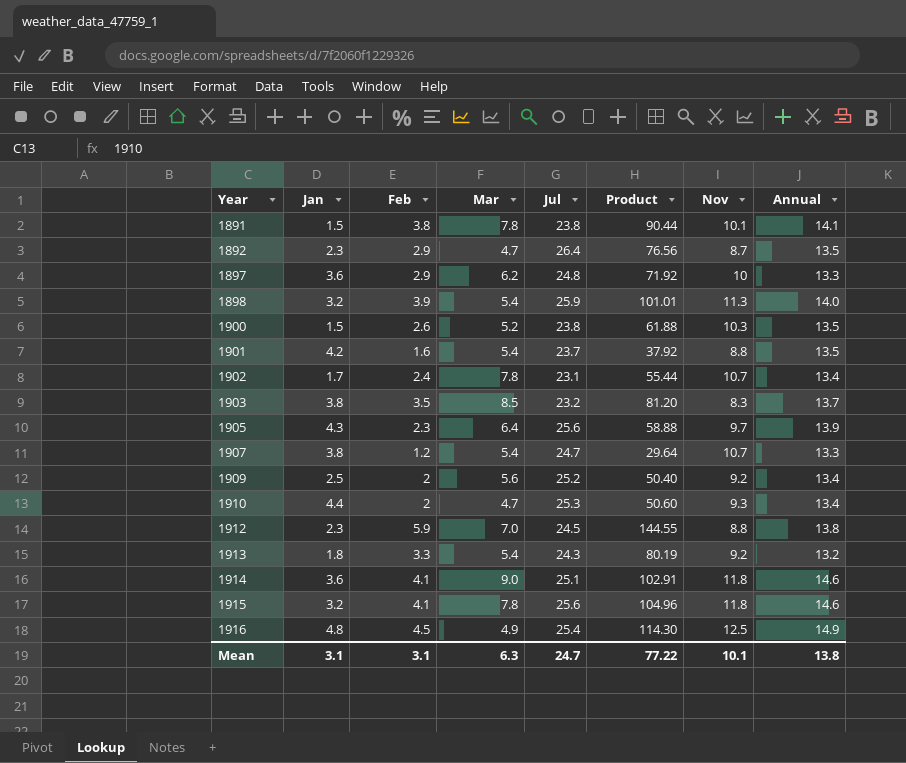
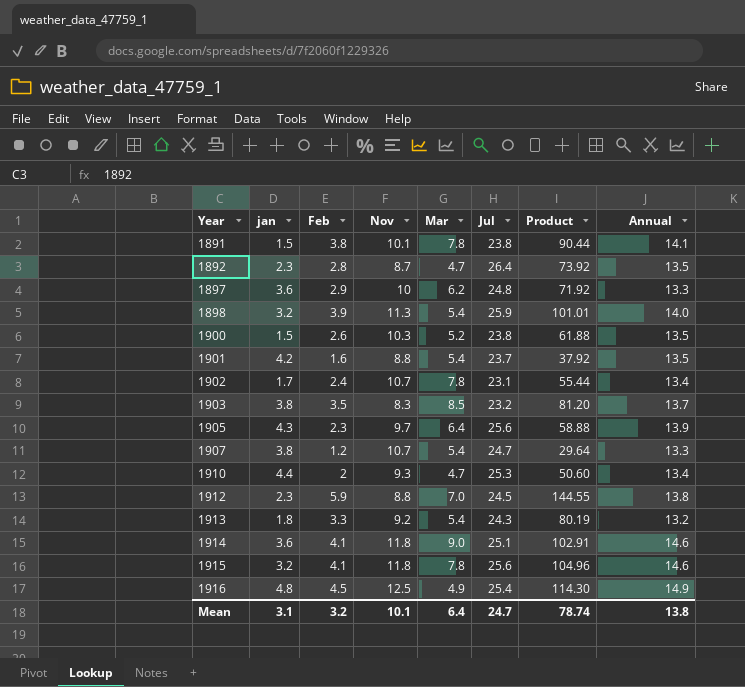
column name: Jan -> jan
column Nov | position: 7 -> 4
row 1909: 2.5 | 2 | 5.6 | 25.2 | 50.40 | 9.2 | 13.4 -> none
1892 | Feb: 2.9 -> 2.8
1892 | Product: 76.56 -> 73.92
Mean | Feb: 3.1 -> 3.2
Mean | Mar: 6.3 -> 6.4
Mean | Product: 77.22 -> 78.74

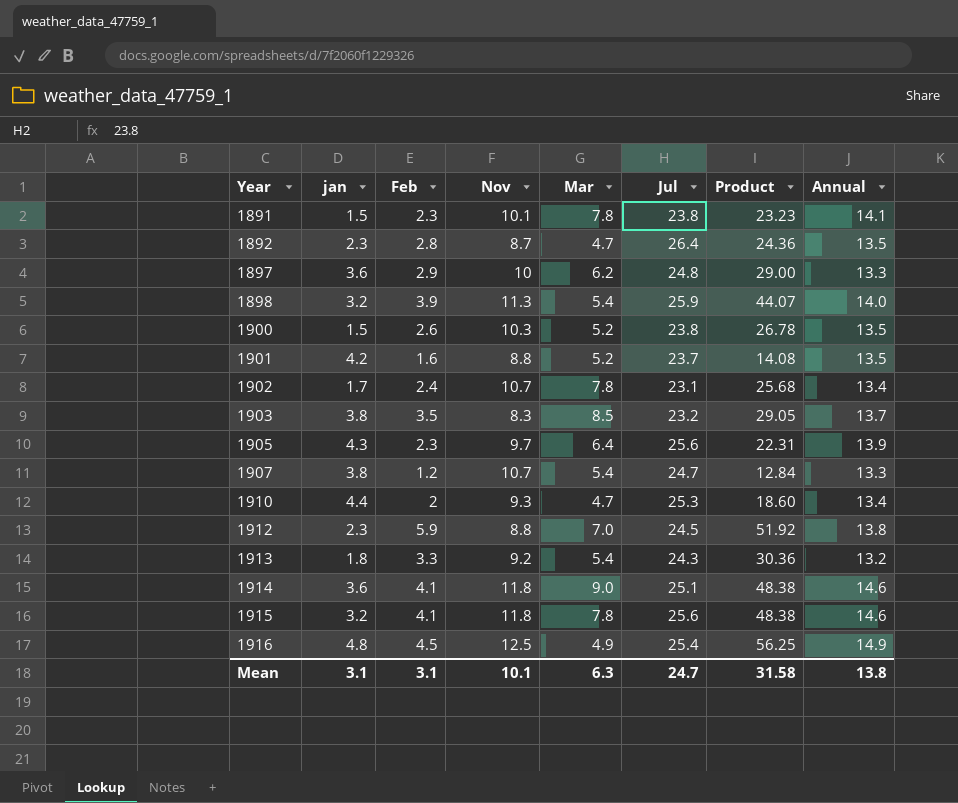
column Product | formula: [Feb] * [Jul] -> [Feb] * [Nov]
1891 | Feb: 3.8 -> 2.3
1901 | Mar: 5.4 -> 5.2
Mean | Feb: 3.2 -> 3.1
Mean | Mar: 6.4 -> 6.3
Mean | Product: 78.74 -> 31.58

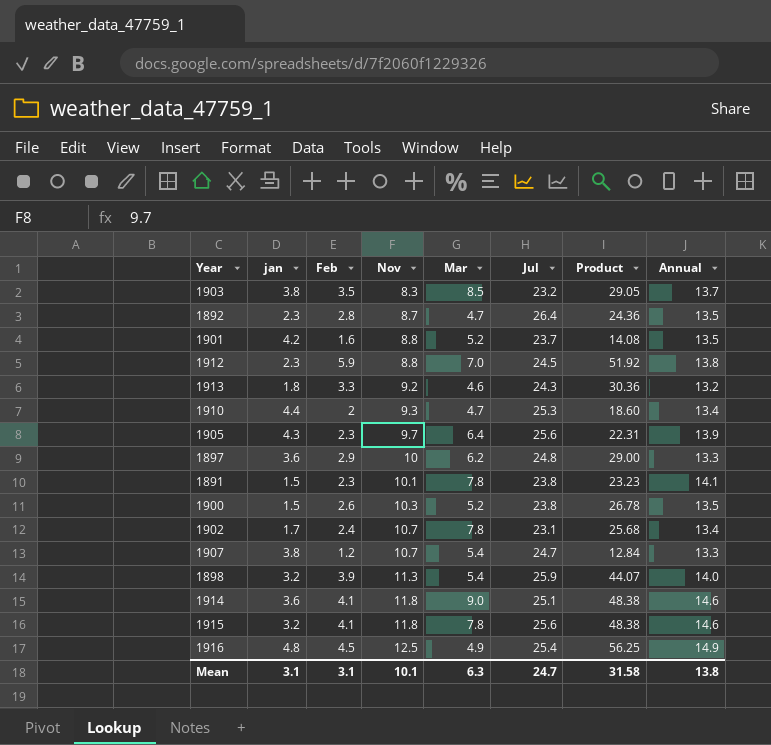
row order: Year ascending -> Nov ascending
1913 | Mar: 5.4 -> 4.6

